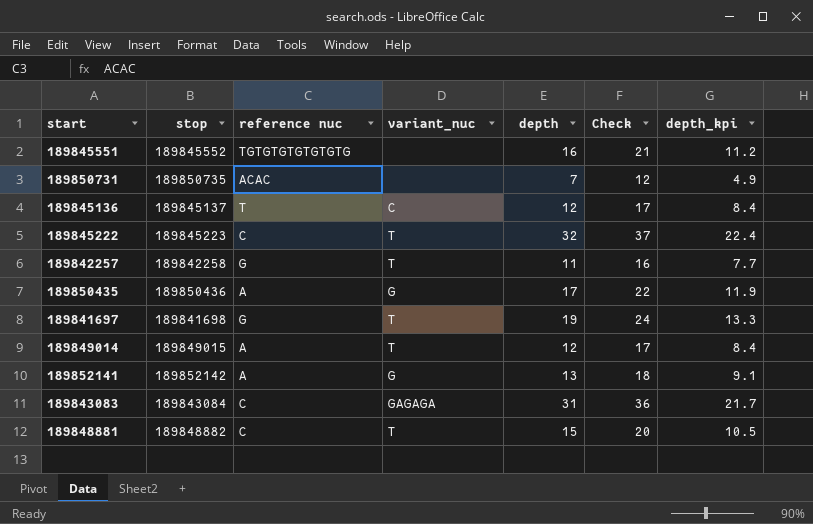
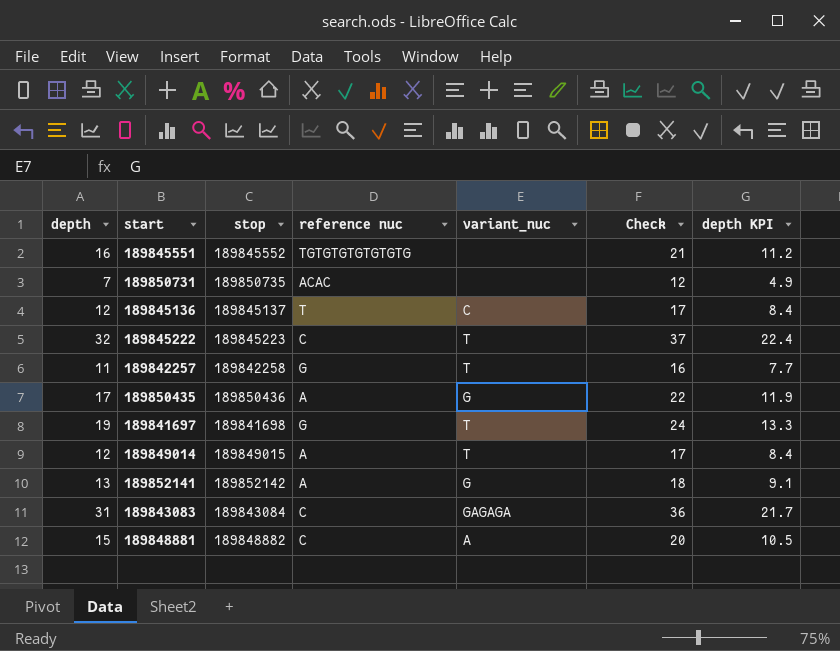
column depth | position: 5 -> 1
column name: depth_kpi -> depth KPI
189848881 | variant_nuc: T -> A

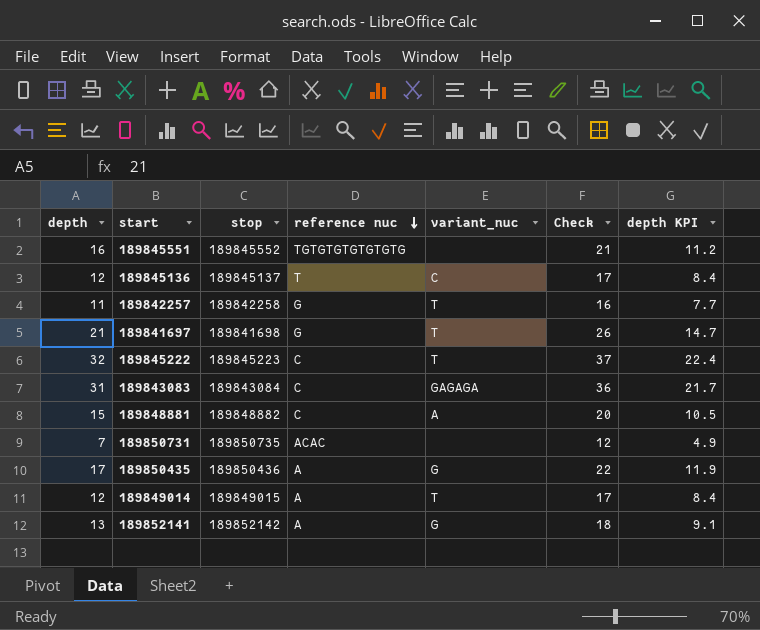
row order: none -> reference nuc descending
189841697 | depth: 19 -> 21
189841697 | Check: 24 -> 26
189841697 | depth KPI: 13.3 -> 14.7

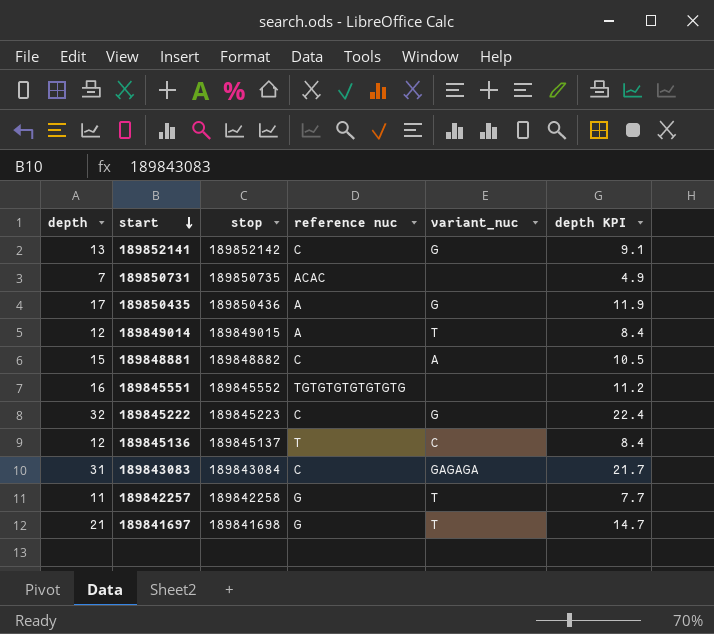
row order: reference nuc descending -> start descending
column Check | formula: [depth] + 5 -> none
189852141 | reference nuc: A -> C
189845222 | variant_nuc: T -> G

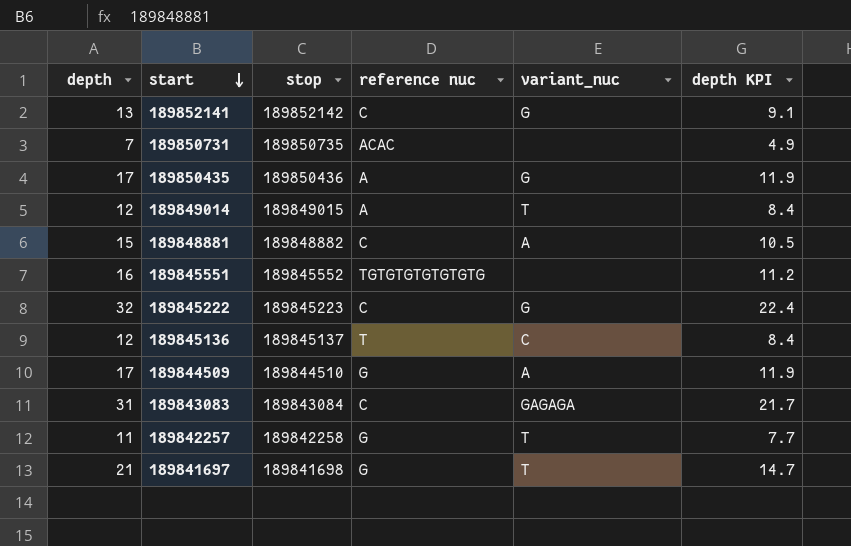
row 189844509: none -> 17 | 189844510 | G | A | 11.9

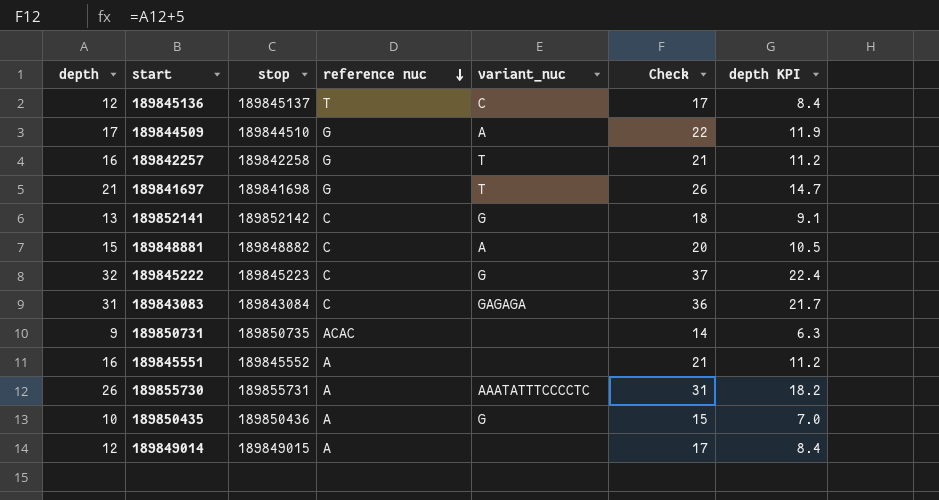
row order: start descending -> reference nuc descending
column Check | formula: none -> [depth] + 5
189842257 | depth: 11 -> 16
189842257 | depth KPI: 7.7 -> 11.2
189850731 | depth: 7 -> 9
189850731 | depth KPI: 4.9 -> 6.3
189845551 | reference nuc: TGTGTGTGTGTGTG -> A
row 189855730: none -> 26 | 189855731 | A | AAATATTTCCCCTC | 31 | 18.2
189850435 | depth: 17 -> 10
189850435 | depth KPI: 11.9 -> 7.0
189849014 | variant_nuc: T -> none

